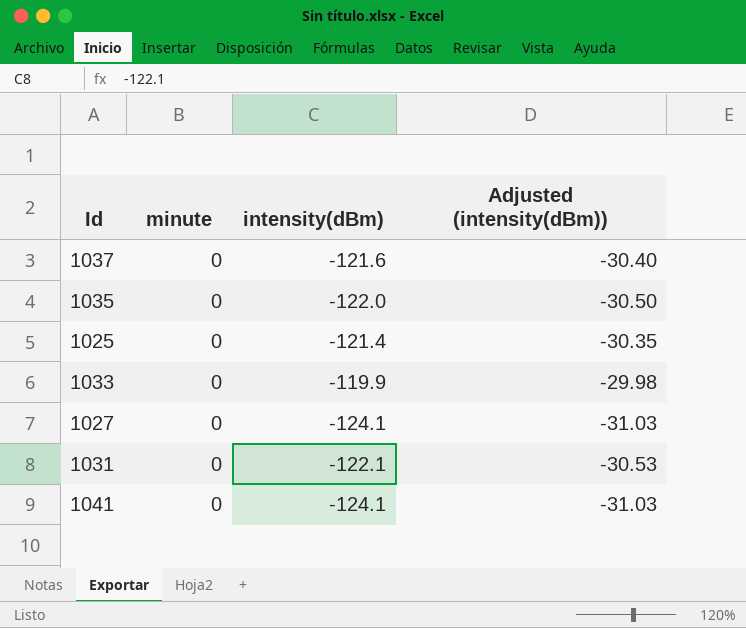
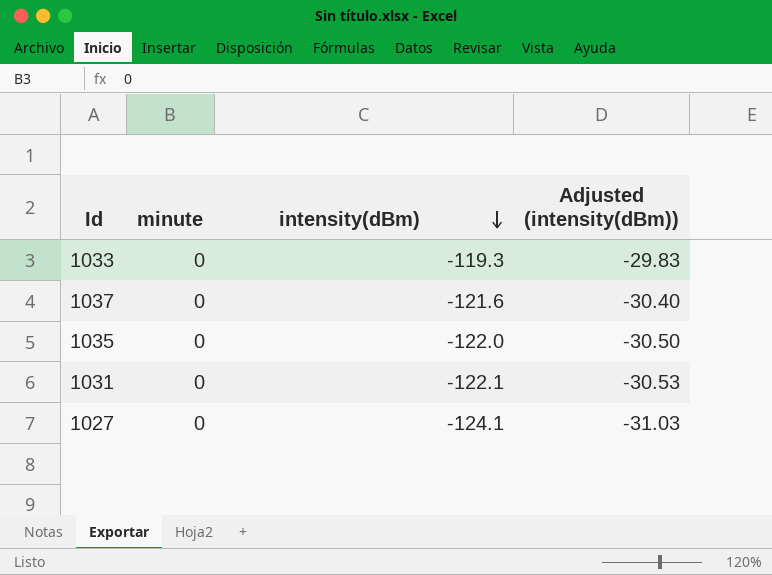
row order: none -> intensity(dBm) descending
row 1025: 0 | -121.4 | -30.35 -> none
row 1041: 0 | -124.1 | -31.03 -> none
1033 | intensity(dBm): -119.9 -> -119.3
1033 | Adjusted (intensity(dBm)): -29.98 -> -29.83

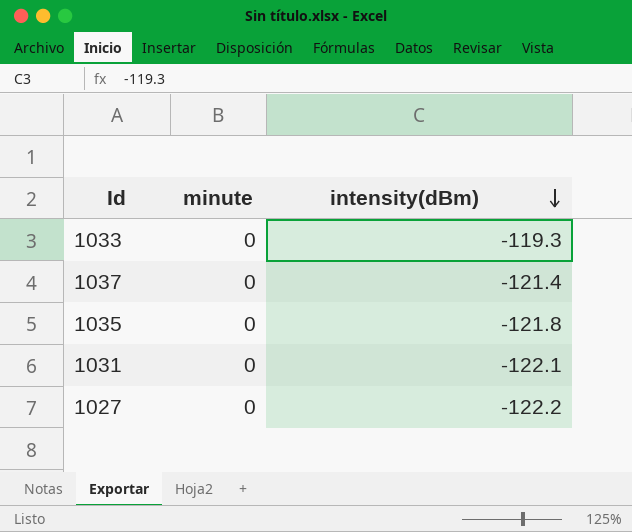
column Adjusted (intensity(dBm)) | formula: [intensity(dBm)] * 0.25 -> none
1037 | intensity(dBm): -121.6 -> -121.4
1035 | intensity(dBm): -122.0 -> -121.8
1027 | intensity(dBm): -124.1 -> -122.2

